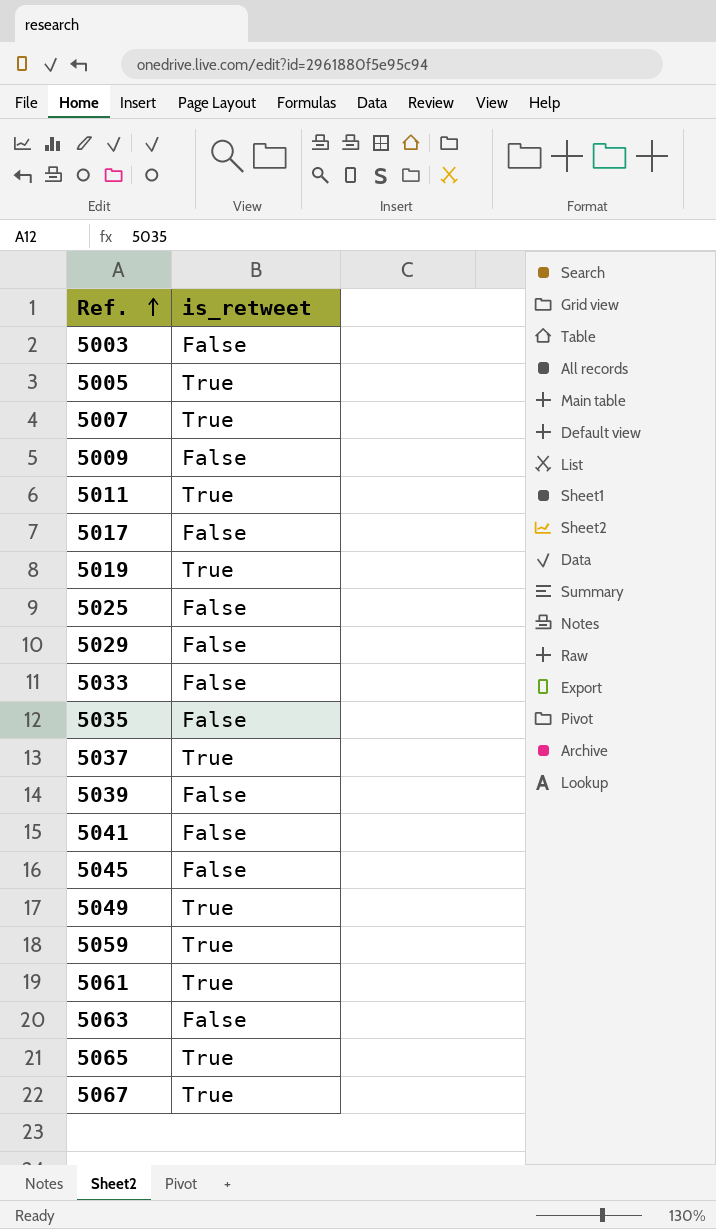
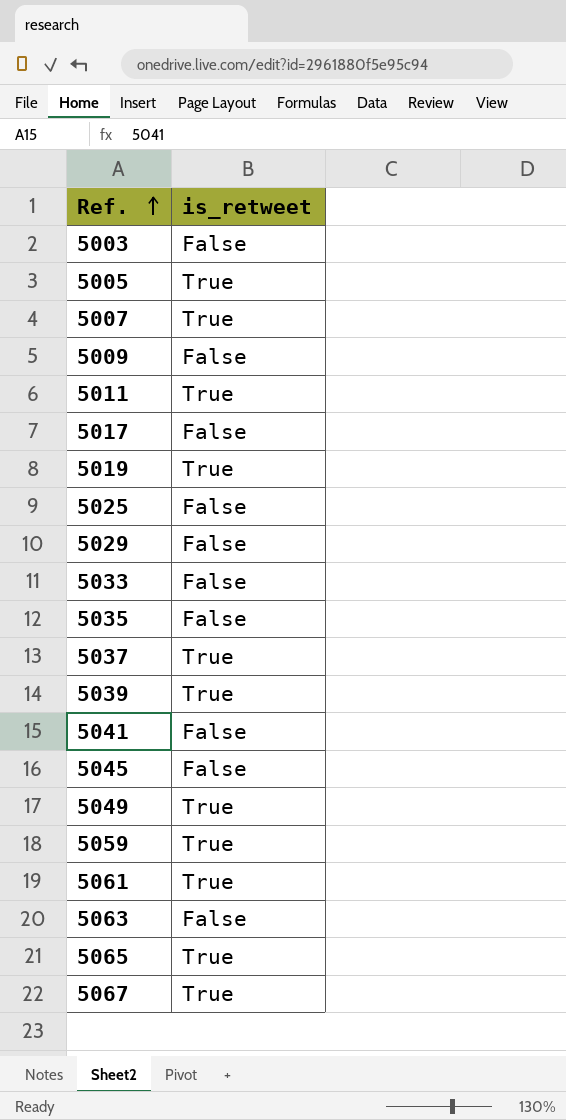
5039 | is_retweet: False -> True

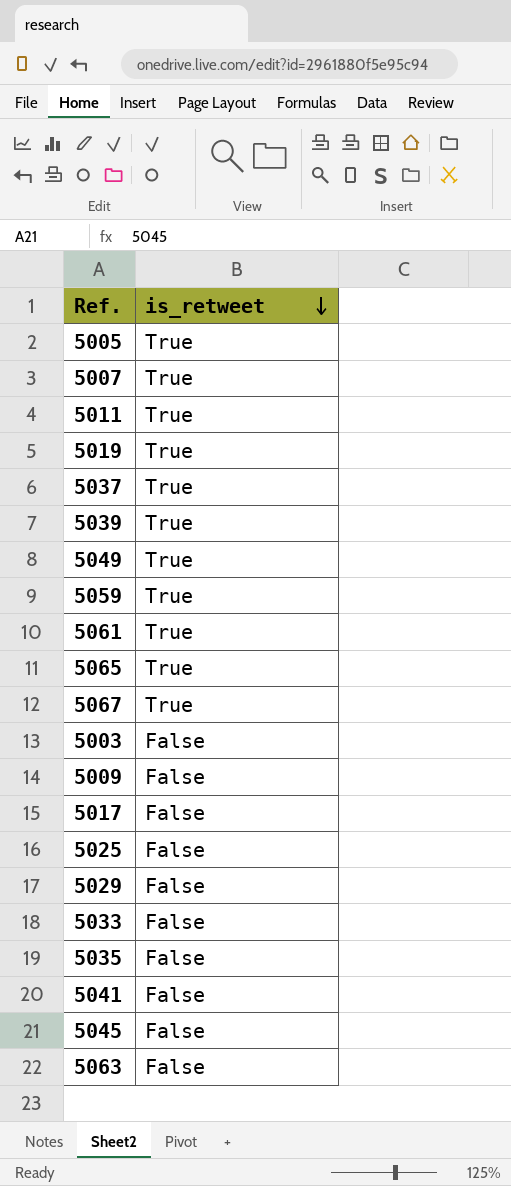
row order: Ref. ascending -> is_retweet descending

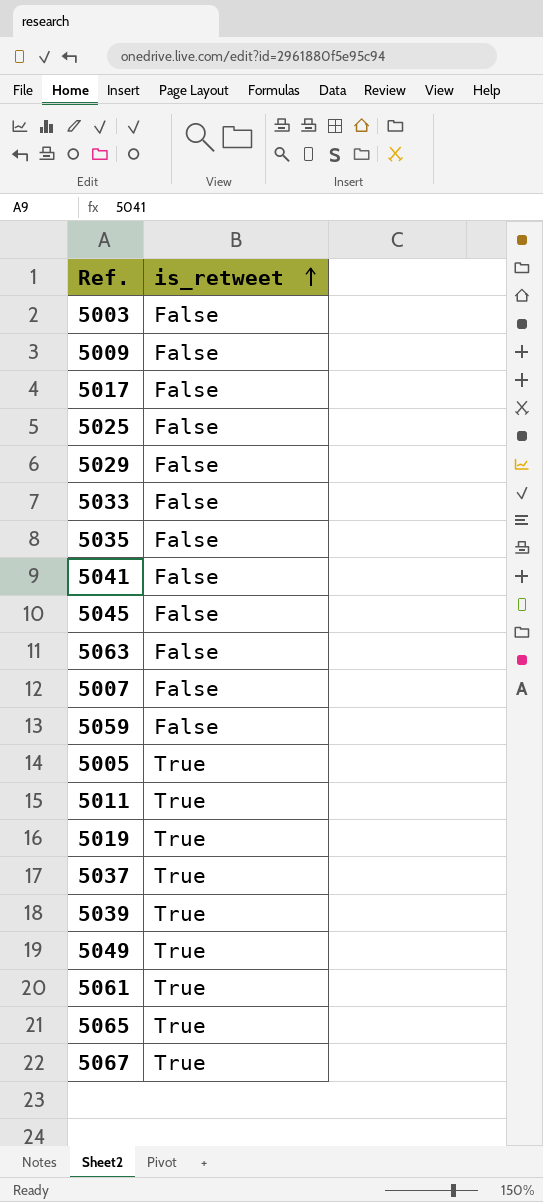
row order: is_retweet descending -> is_retweet ascending
5007 | is_retweet: True -> False
5059 | is_retweet: True -> False

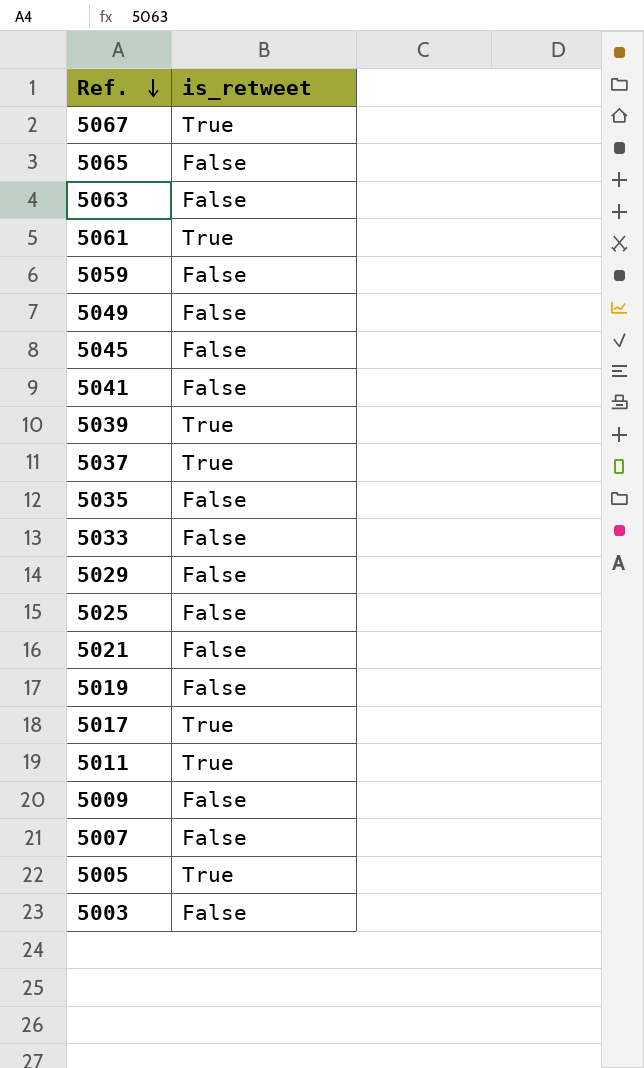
row order: is_retweet ascending -> Ref. descending
5065 | is_retweet: True -> False
5049 | is_retweet: True -> False
row 5021: none -> False
5019 | is_retweet: True -> False
5017 | is_retweet: False -> True

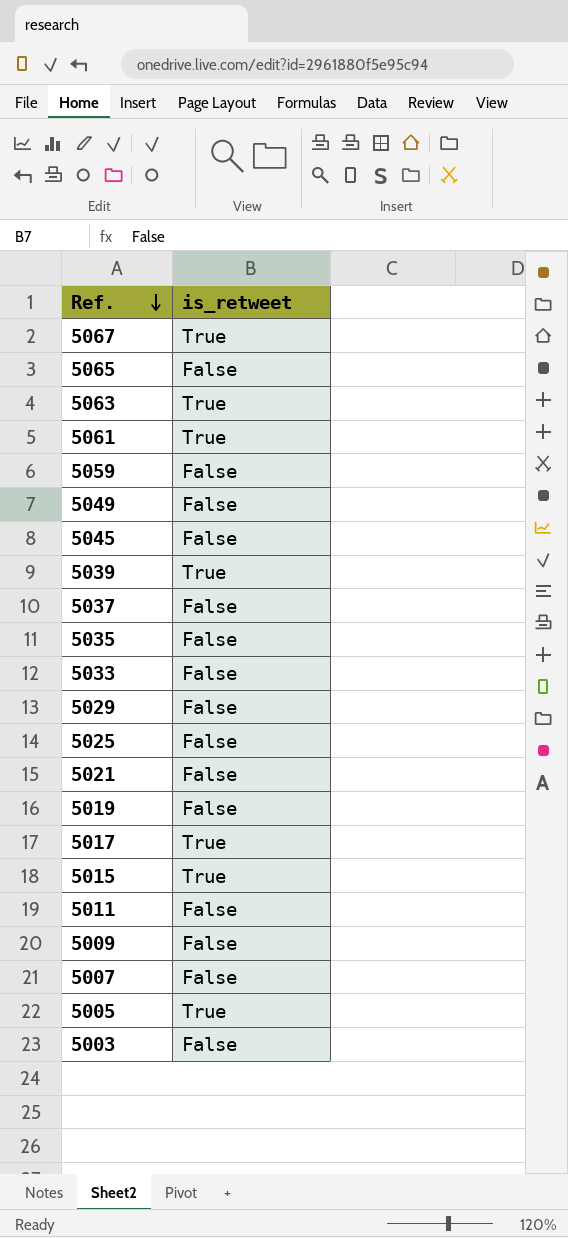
row 5041: False -> none
5063 | is_retweet: False -> True
5037 | is_retweet: True -> False
row 5015: none -> True
5011 | is_retweet: True -> False

